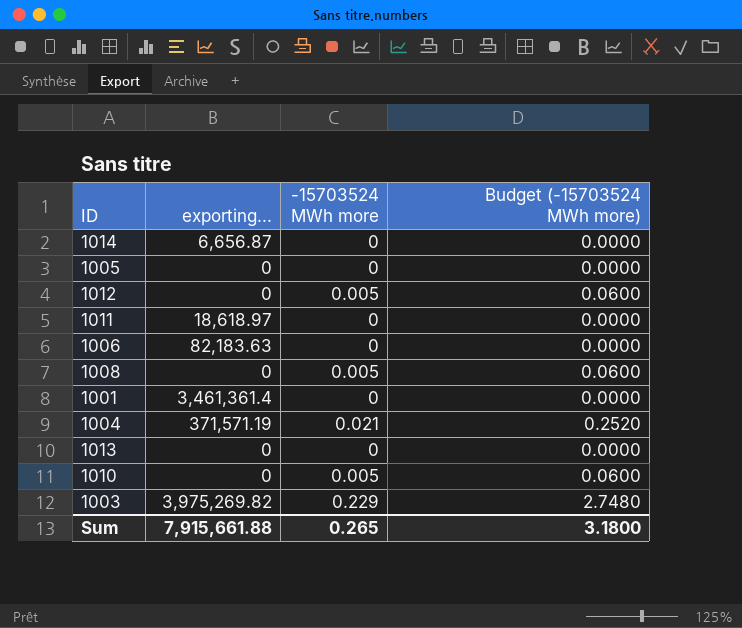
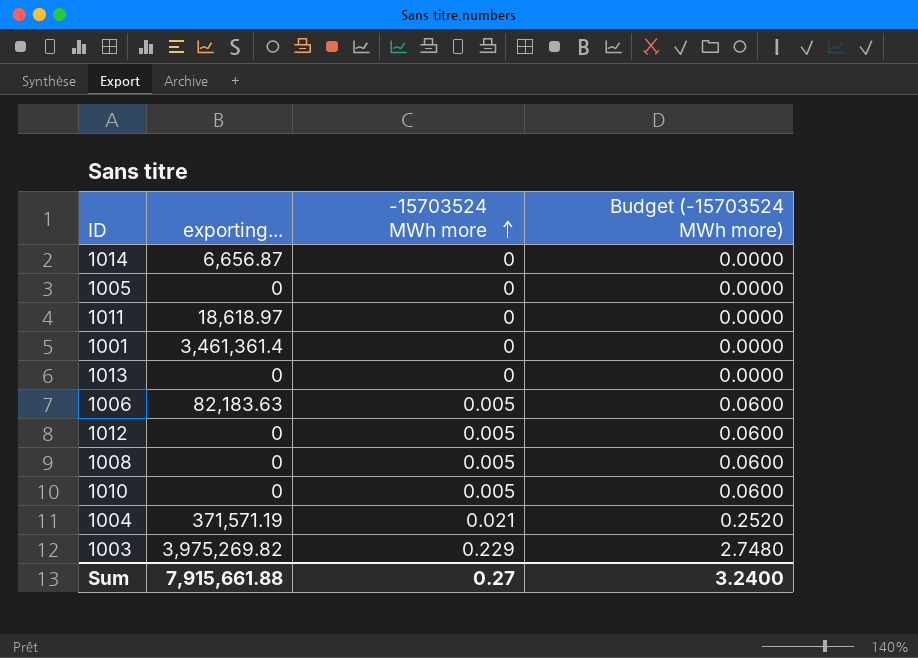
row order: none -> -15703524 MWh more ascending
1006 | -15703524 MWh more: 0 -> 0.005
1006 | Budget (-15703524 MWh more): 0.0000 -> 0.0600
Sum | -15703524 MWh more: 0.265 -> 0.27
Sum | Budget (-15703524 MWh more): 3.1800 -> 3.2400

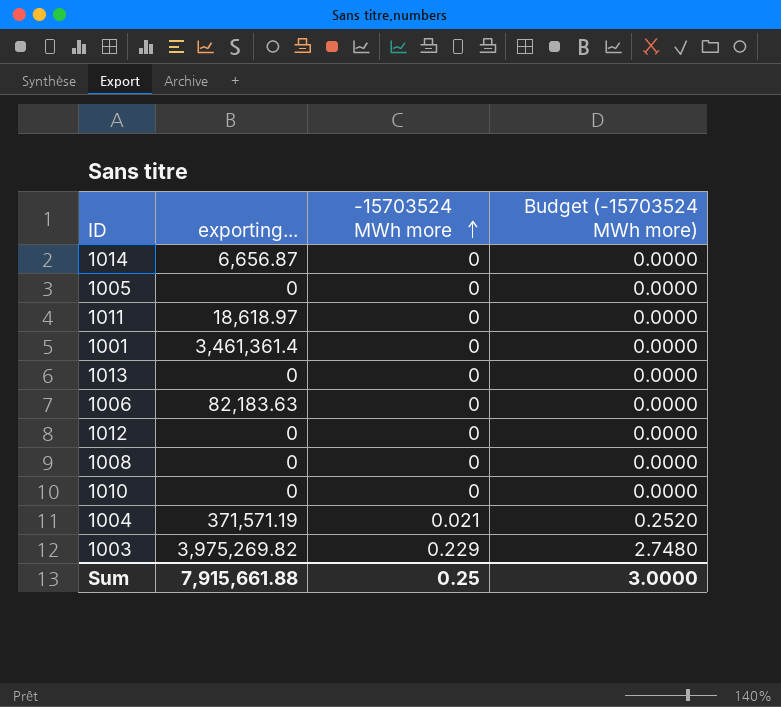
1006 | -15703524 MWh more: 0.005 -> 0
1006 | Budget (-15703524 MWh more): 0.0600 -> 0.0000
1012 | -15703524 MWh more: 0.005 -> 0
1012 | Budget (-15703524 MWh more): 0.0600 -> 0.0000
1008 | -15703524 MWh more: 0.005 -> 0
1008 | Budget (-15703524 MWh more): 0.0600 -> 0.0000
1010 | -15703524 MWh more: 0.005 -> 0
1010 | Budget (-15703524 MWh more): 0.0600 -> 0.0000
Sum | -15703524 MWh more: 0.27 -> 0.25
Sum | Budget (-15703524 MWh more): 3.2400 -> 3.0000

